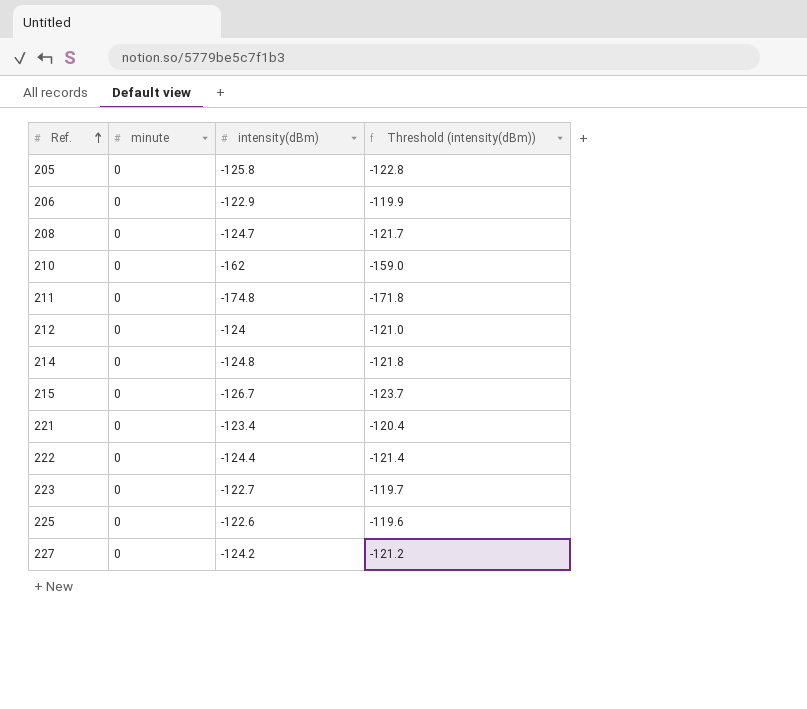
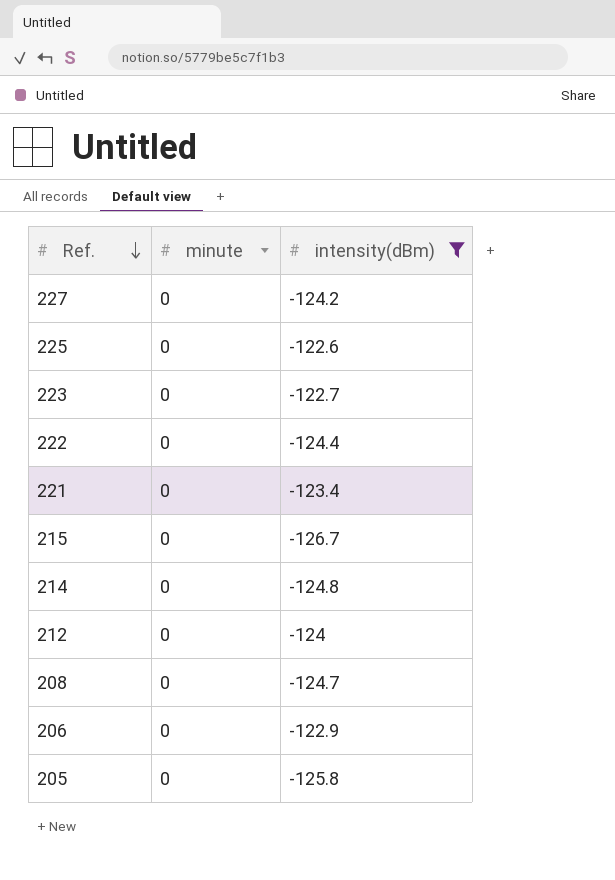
filter: none -> intensity(dBm) >= -126.7
row order: Ref. ascending -> Ref. descending
column Threshold (intensity(dBm)) | formula: [intensity(dBm)] + 3 -> none

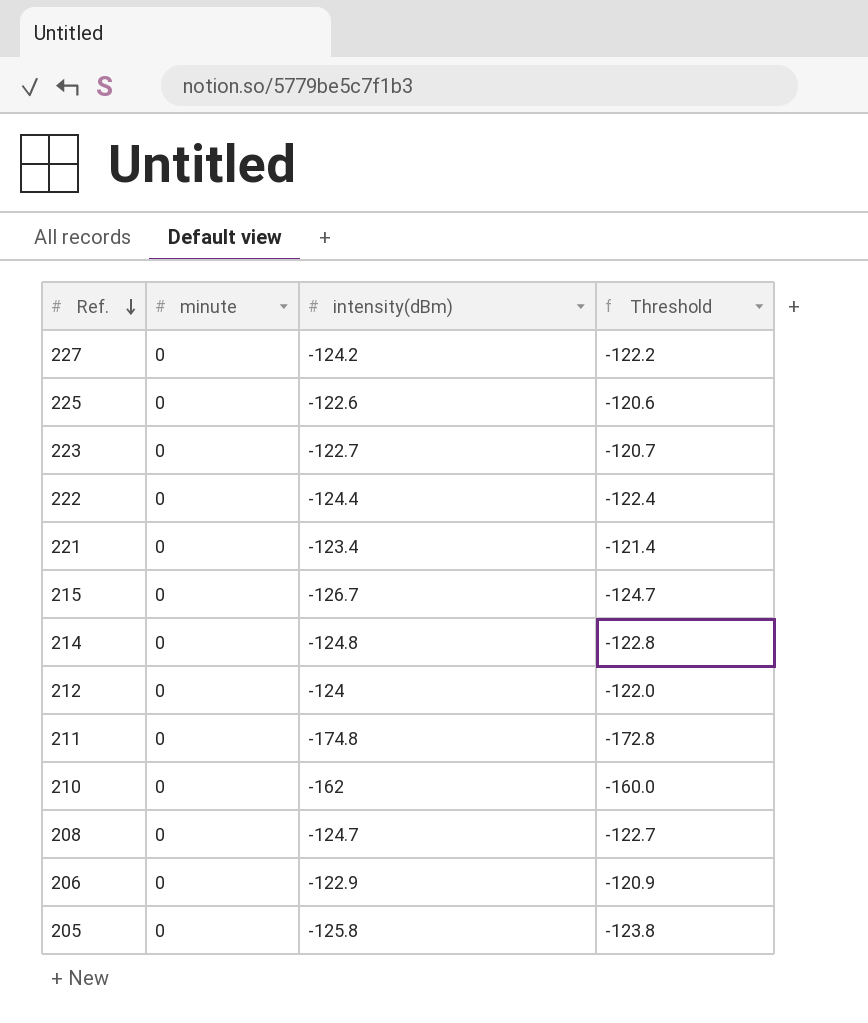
filter: intensity(dBm) >= -126.7 -> none
column Threshold | formula: none -> [intensity(dBm)] + 2

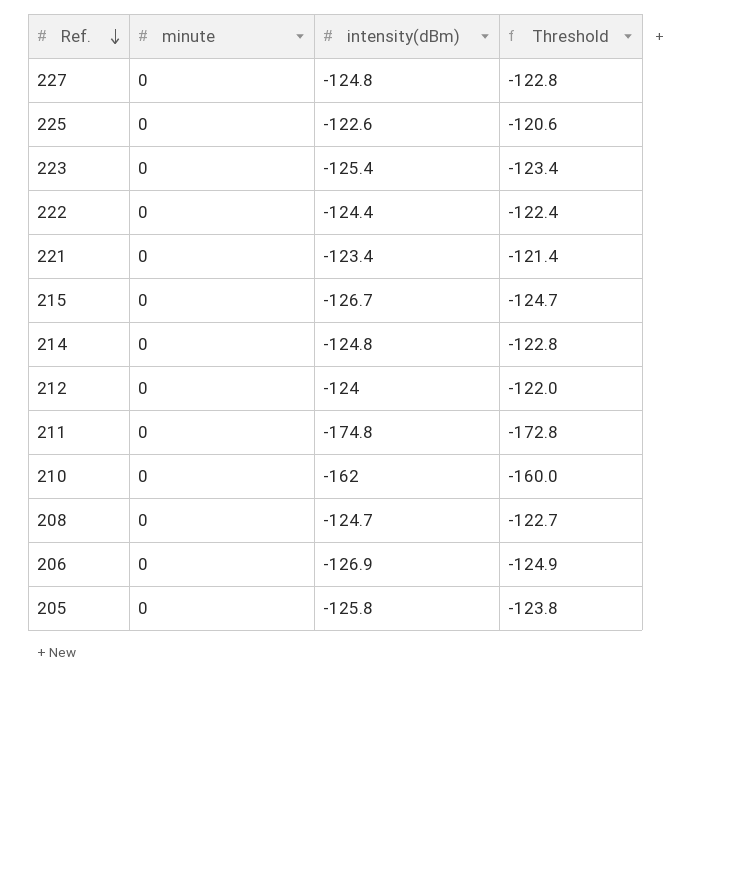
227 | intensity(dBm): -124.2 -> -124.8
227 | Threshold: -122.2 -> -122.8
223 | intensity(dBm): -122.7 -> -125.4
223 | Threshold: -120.7 -> -123.4
206 | intensity(dBm): -122.9 -> -126.9
206 | Threshold: -120.9 -> -124.9

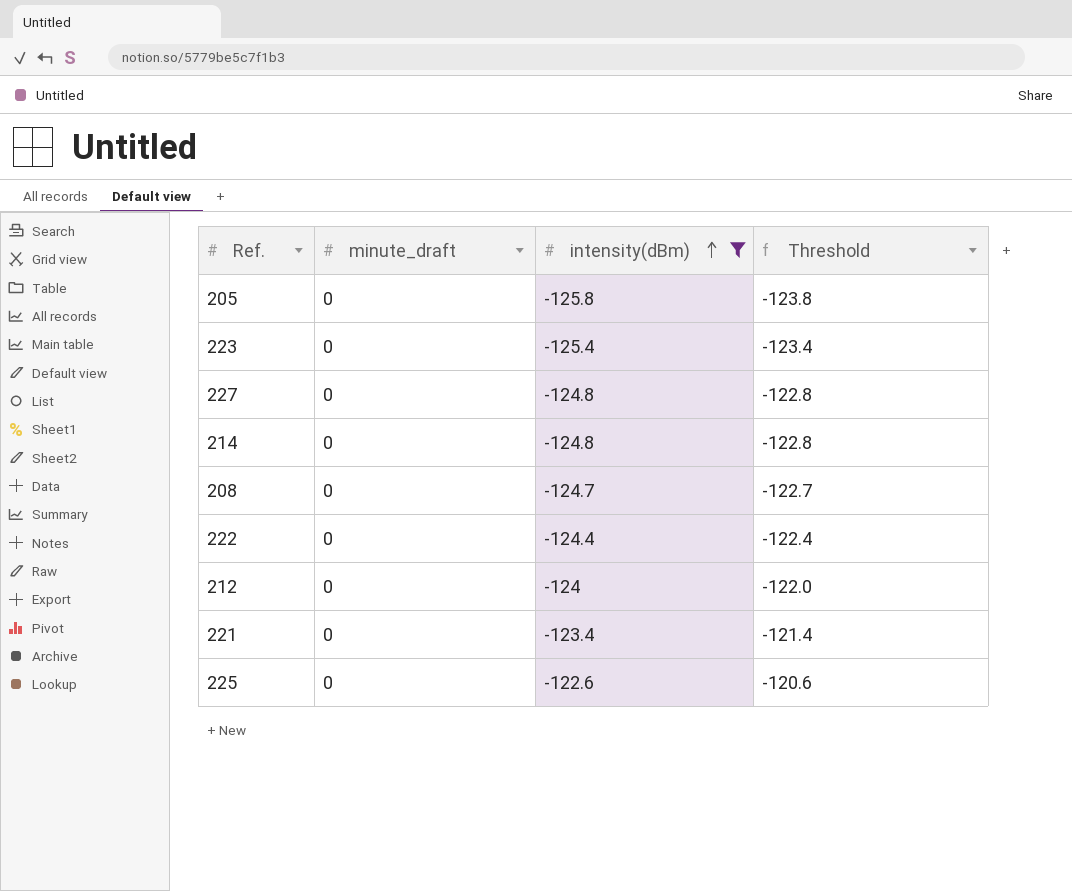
filter: none -> intensity(dBm) >= -125.8
row order: Ref. descending -> intensity(dBm) ascending
column name: minute -> minute_draft

